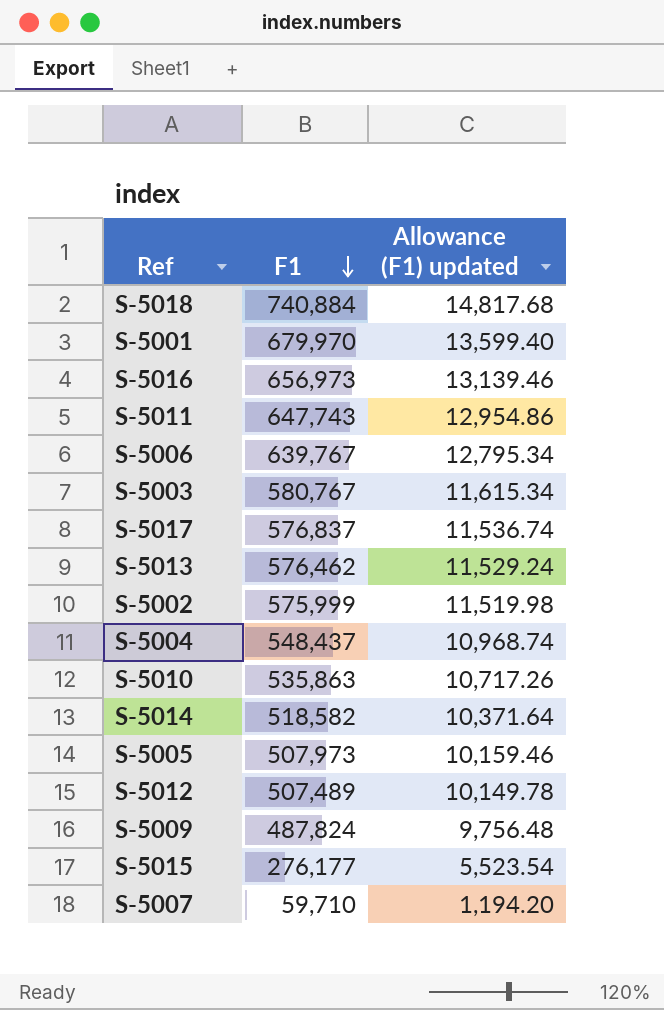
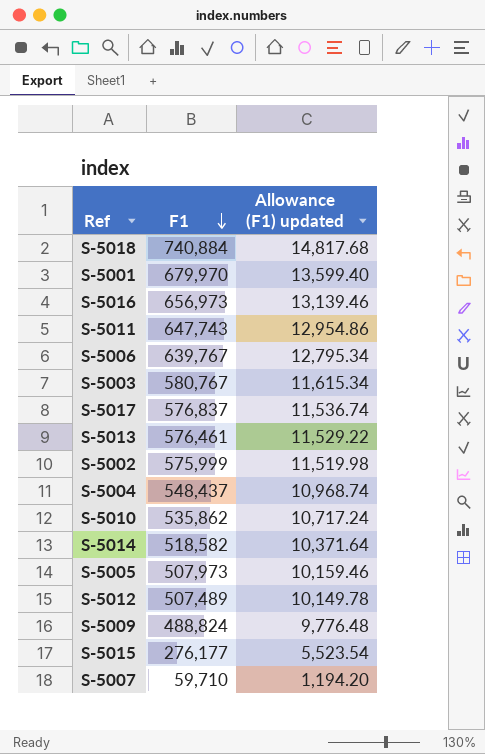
S-5013 | F1: 576,462 -> 576,461
S-5013 | Allowance (F1) updated: 11,529.24 -> 11,529.22
S-5010 | F1: 535,863 -> 535,862
S-5010 | Allowance (F1) updated: 10,717.26 -> 10,717.24
S-5009 | F1: 487,824 -> 488,824
S-5009 | Allowance (F1) updated: 9,756.48 -> 9,776.48

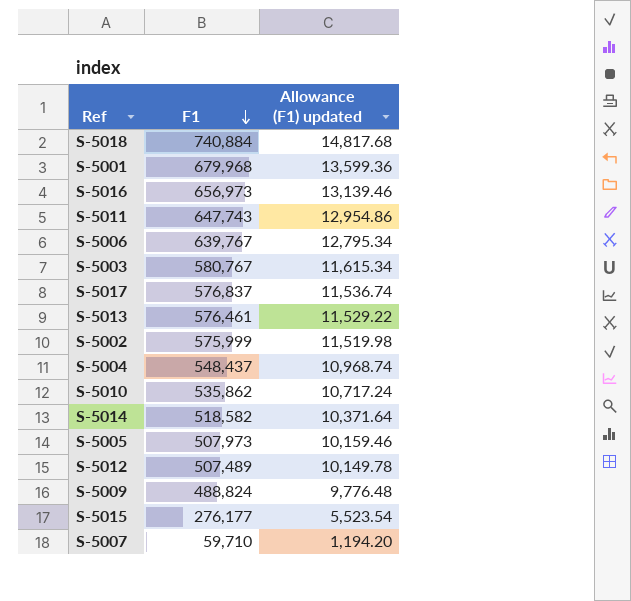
S-5001 | F1: 679,970 -> 679,968
S-5001 | Allowance (F1) updated: 13,599.40 -> 13,599.36

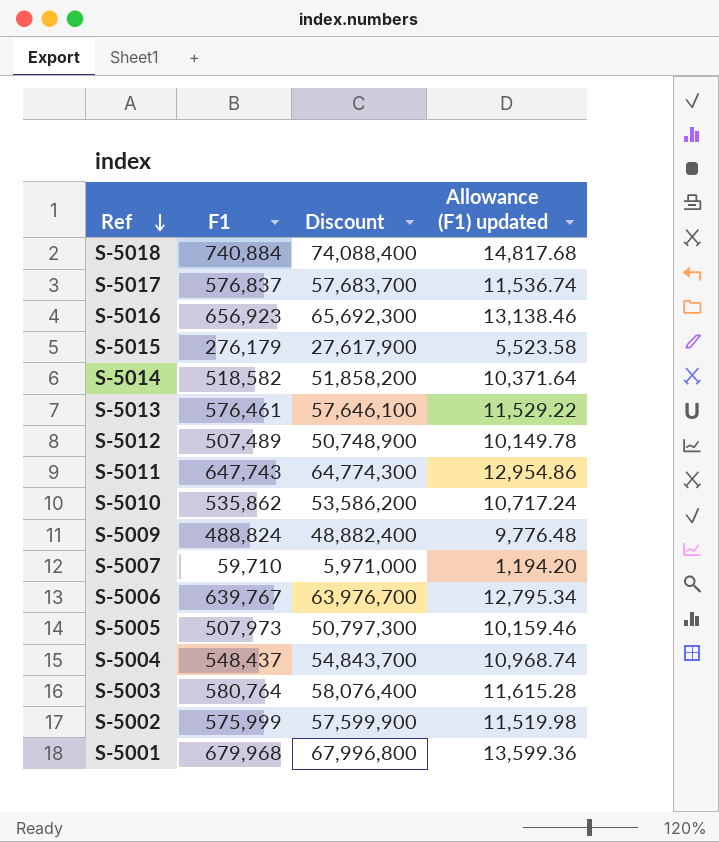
row order: F1 descending -> Ref descending
column Discount | formula: none -> [F1] * 100
S-5016 | F1: 656,973 -> 656,923
S-5016 | Allowance (F1) updated: 13,139.46 -> 13,138.46
S-5015 | F1: 276,177 -> 276,179
S-5015 | Allowance (F1) updated: 5,523.54 -> 5,523.58
S-5003 | F1: 580,767 -> 580,764
S-5003 | Allowance (F1) updated: 11,615.34 -> 11,615.28

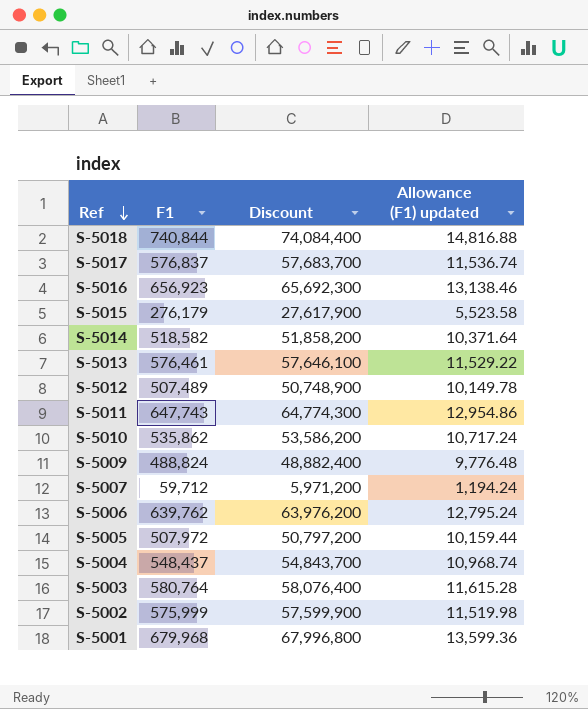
S-5018 | F1: 740,884 -> 740,844
S-5018 | Discount: 74,088,400 -> 74,084,400
S-5018 | Allowance (F1) updated: 14,817.68 -> 14,816.88
S-5007 | F1: 59,710 -> 59,712
S-5007 | Discount: 5,971,000 -> 5,971,200
S-5007 | Allowance (F1) updated: 1,194.20 -> 1,194.24
S-5006 | F1: 639,767 -> 639,762
S-5006 | Discount: 63,976,700 -> 63,976,200
S-5006 | Allowance (F1) updated: 12,795.34 -> 12,795.24
S-5005 | F1: 507,973 -> 507,972
S-5005 | Discount: 50,797,300 -> 50,797,200
S-5005 | Allowance (F1) updated: 10,159.46 -> 10,159.44

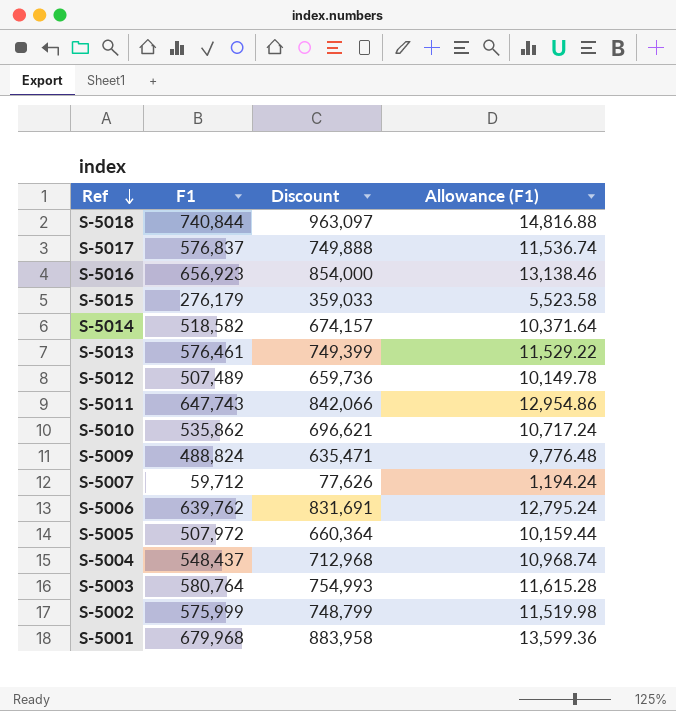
column Discount | formula: [F1] * 100 -> [F1] * 1.3
column name: Allowance (F1) updated -> Allowance (F1)

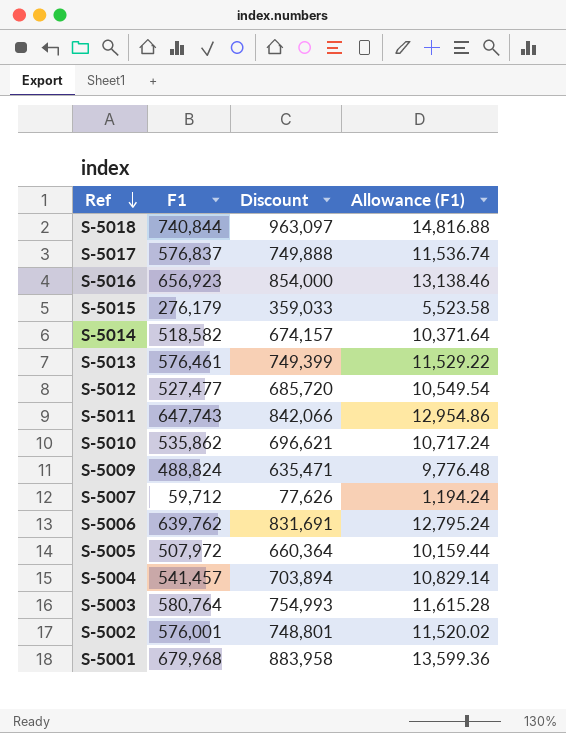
S-5012 | F1: 507,489 -> 527,477
S-5012 | Discount: 659,736 -> 685,720
S-5012 | Allowance (F1): 10,149.78 -> 10,549.54
S-5004 | F1: 548,437 -> 541,457
S-5004 | Discount: 712,968 -> 703,894
S-5004 | Allowance (F1): 10,968.74 -> 10,829.14
S-5002 | F1: 575,999 -> 576,001
S-5002 | Discount: 748,799 -> 748,801
S-5002 | Allowance (F1): 11,519.98 -> 11,520.02

